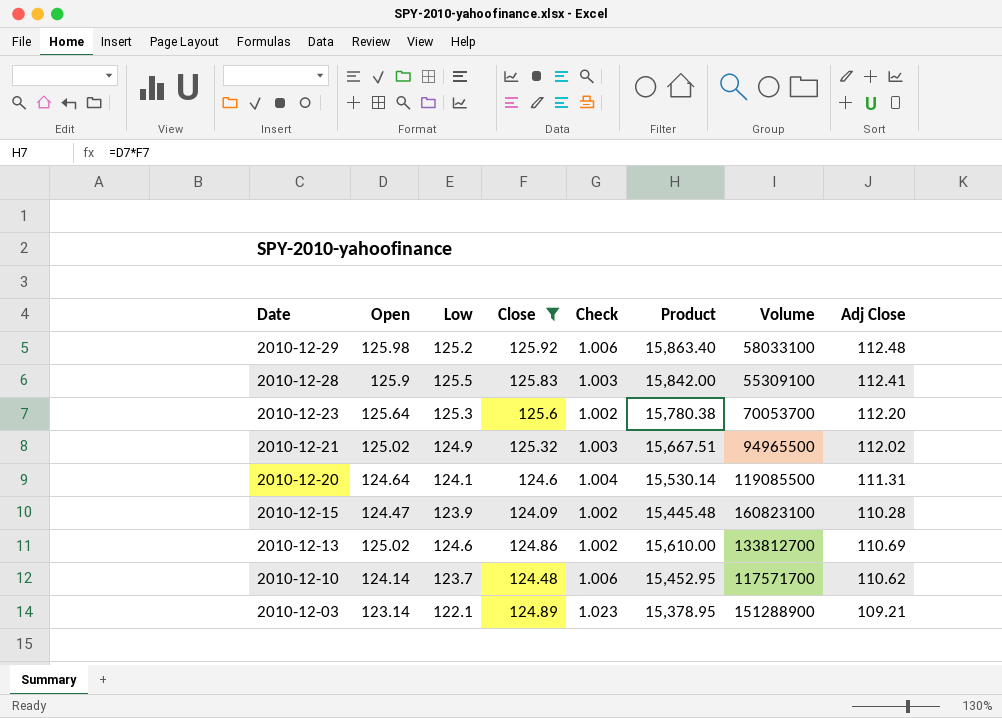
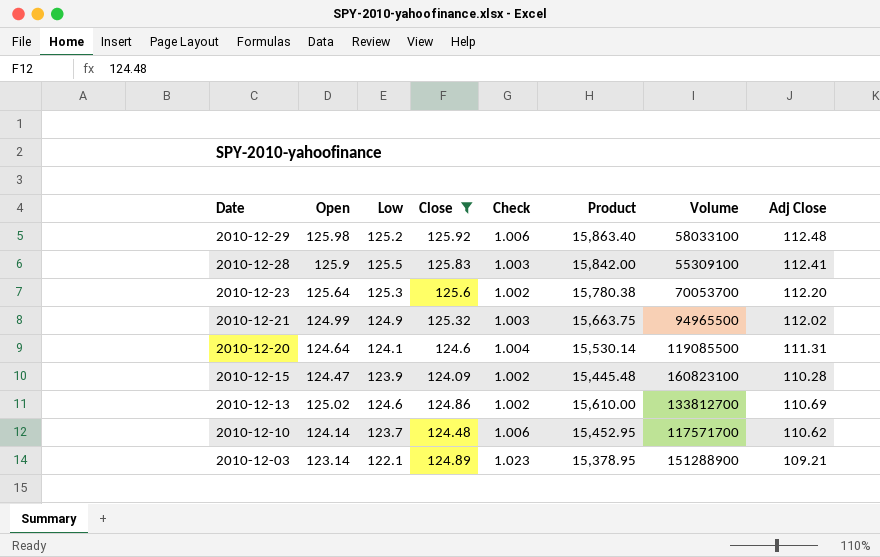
2010-12-21 | Open: 125.02 -> 124.99
2010-12-21 | Product: 15,667.51 -> 15,663.75

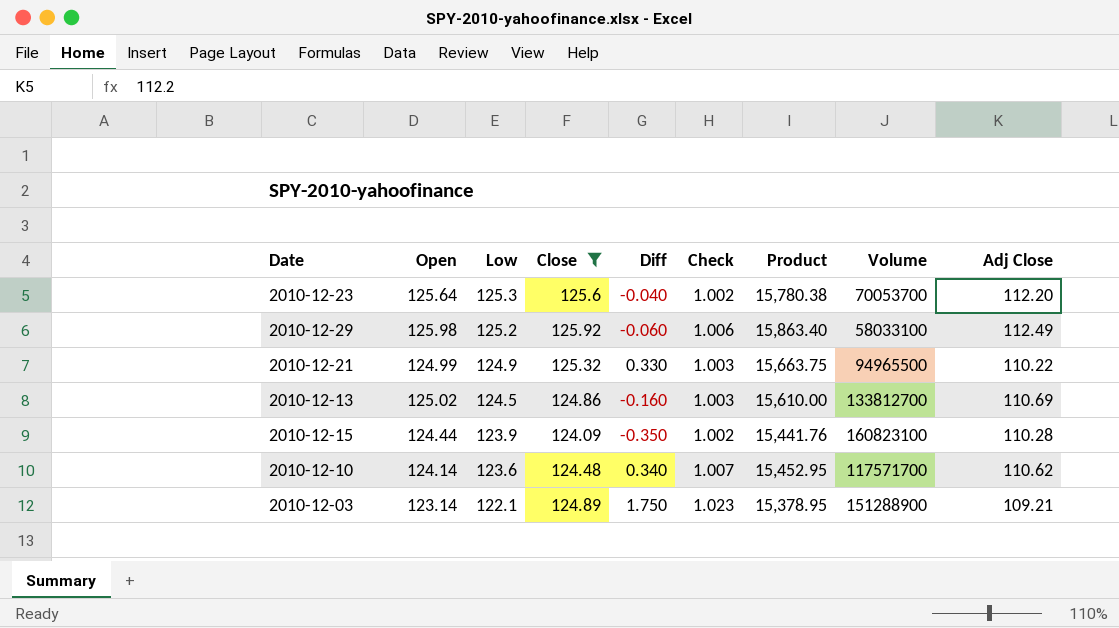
row order: Date descending -> Low descending
column Diff | formula: none -> [Close] - [Open]
row 2010-12-28: 125.9 | 125.5 | 125.83 | 1.003 | 15,842.00 | 55309100 | 112.41 -> none
row 2010-12-20: 124.64 | 124.1 | 124.6 | 1.004 | 15,530.14 | 119085500 | 111.31 -> none
2010-12-29 | Adj Close: 112.48 -> 112.49
2010-12-21 | Adj Close: 112.02 -> 110.22
2010-12-13 | Low: 124.6 -> 124.5
2010-12-13 | Check: 1.002 -> 1.003
2010-12-15 | Open: 124.47 -> 124.44
2010-12-15 | Product: 15,445.48 -> 15,441.76
2010-12-10 | Low: 123.7 -> 123.6
2010-12-10 | Check: 1.006 -> 1.007

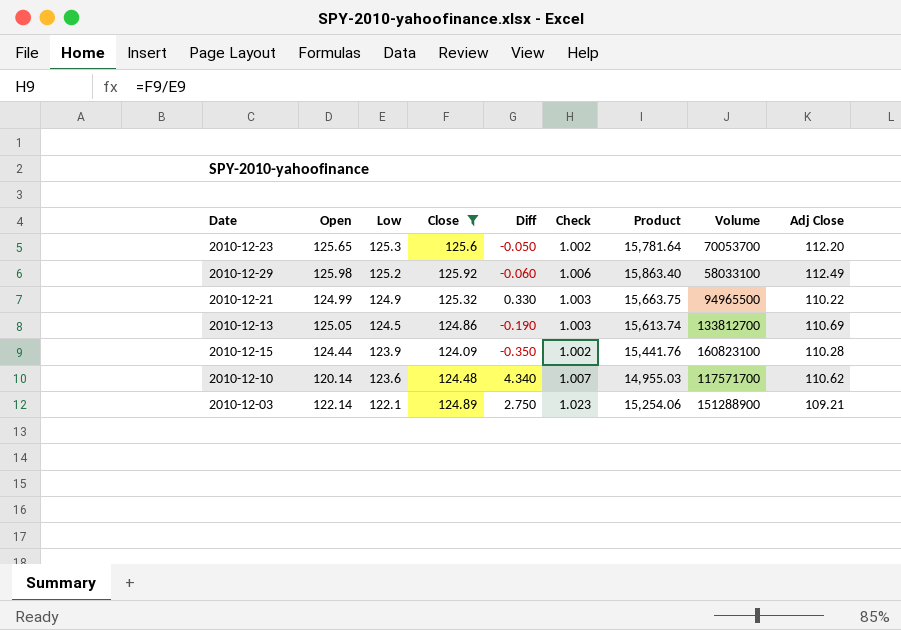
2010-12-23 | Open: 125.64 -> 125.65
2010-12-23 | Diff: -0.040 -> -0.050
2010-12-23 | Product: 15,780.38 -> 15,781.64
2010-12-13 | Open: 125.02 -> 125.05
2010-12-13 | Diff: -0.160 -> -0.190
2010-12-13 | Product: 15,610.00 -> 15,613.74
2010-12-10 | Open: 124.14 -> 120.14
2010-12-10 | Diff: 0.340 -> 4.340
2010-12-10 | Product: 15,452.95 -> 14,955.03
2010-12-03 | Open: 123.14 -> 122.14
2010-12-03 | Diff: 1.750 -> 2.750
2010-12-03 | Product: 15,378.95 -> 15,254.06

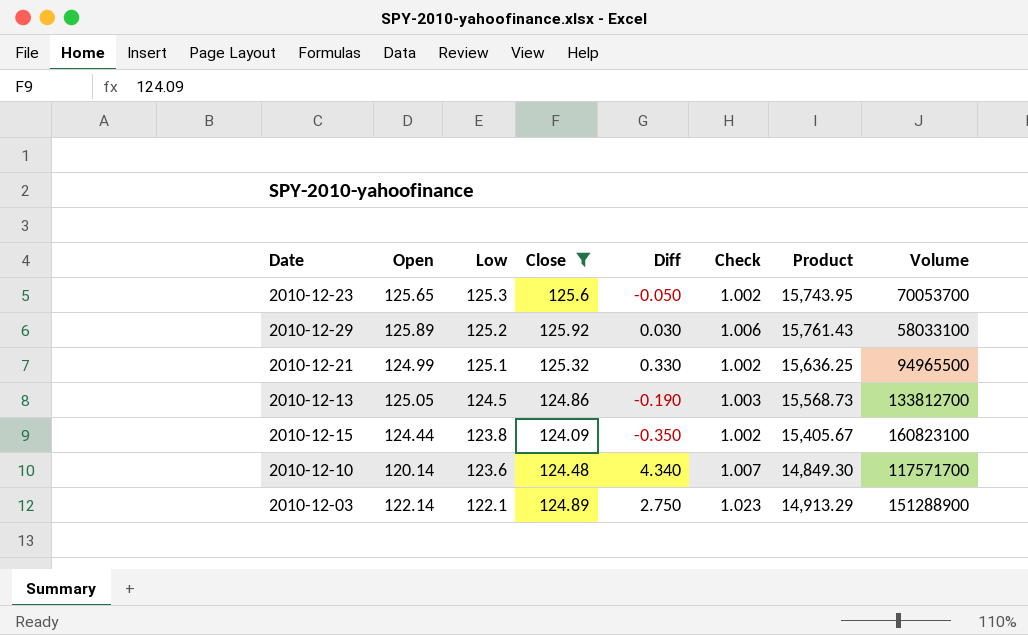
column Adj Close | position: 9 -> none
column Product | formula: [Open] * [Close] -> [Open] * [Low]
2010-12-29 | Open: 125.98 -> 125.89
2010-12-29 | Diff: -0.060 -> 0.030
2010-12-21 | Low: 124.9 -> 125.1
2010-12-21 | Check: 1.003 -> 1.002
2010-12-15 | Low: 123.9 -> 123.8

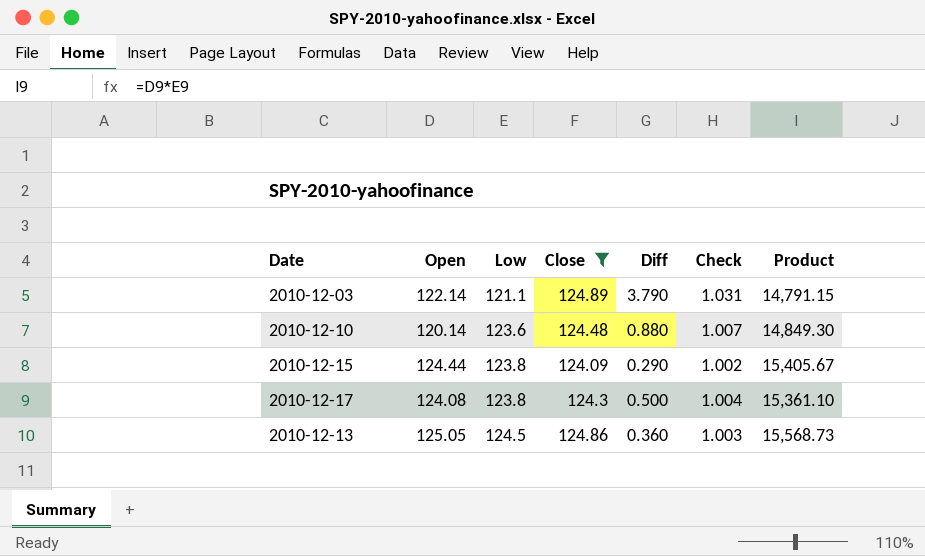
row order: Low descending -> Low ascending
column Volume | position: 8 -> none
column Diff | formula: [Close] - [Open] -> [Close] - [Low]
row 2010-12-23: 125.65 | 125.3 | 125.6 | -0.050 | 1.002 | 15,743.95 | 70053700 -> none
row 2010-12-29: 125.89 | 125.2 | 125.92 | 0.030 | 1.006 | 15,761.43 | 58033100 -> none
row 2010-12-21: 124.99 | 125.1 | 125.32 | 0.330 | 1.002 | 15,636.25 | 94965500 -> none
2010-12-03 | Low: 122.1 -> 121.1
2010-12-03 | Check: 1.023 -> 1.031
2010-12-03 | Product: 14,913.29 -> 14,791.15
row 2010-12-17: none -> 124.08 | 123.8 | 124.3 | 0.500 | 1.004 | 15,361.10

